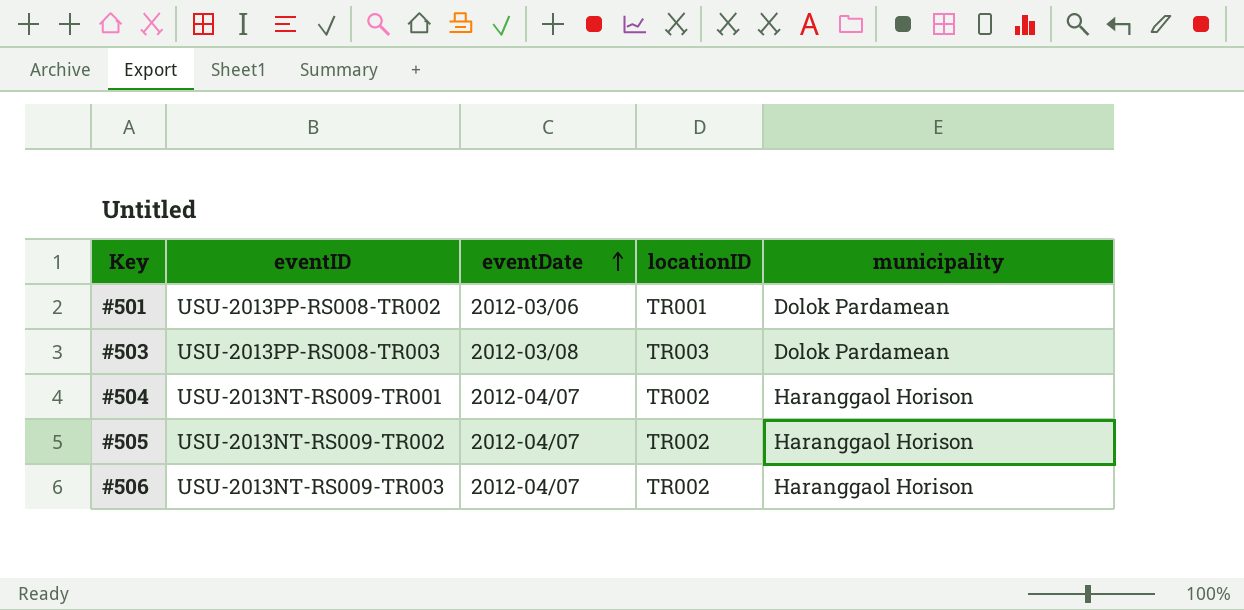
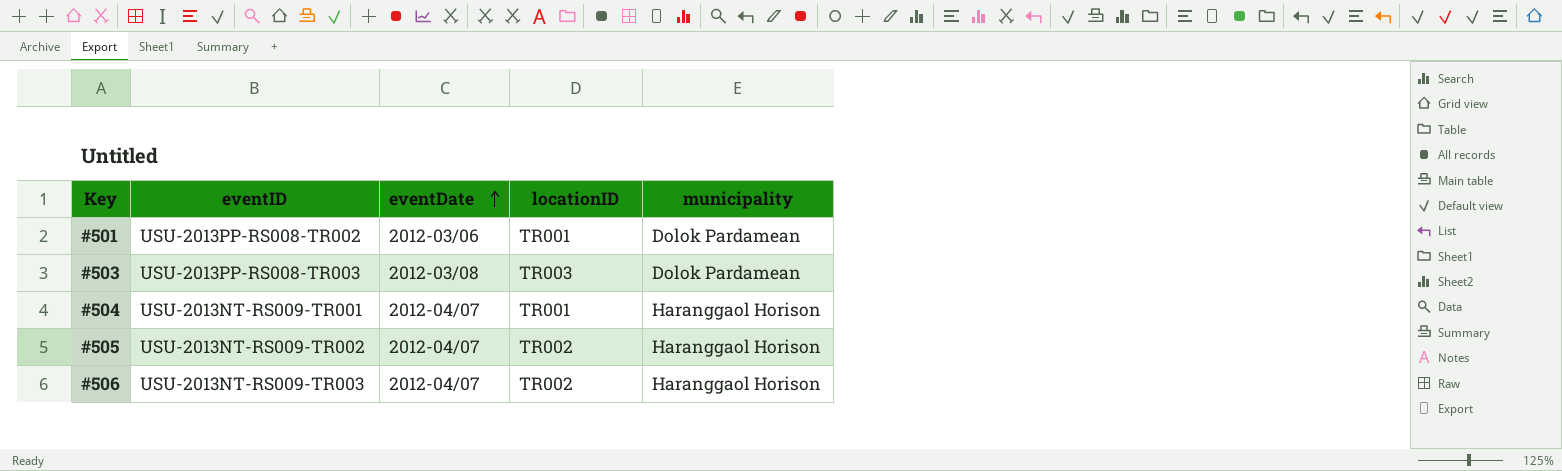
#504 | locationID: TR002 -> TR001

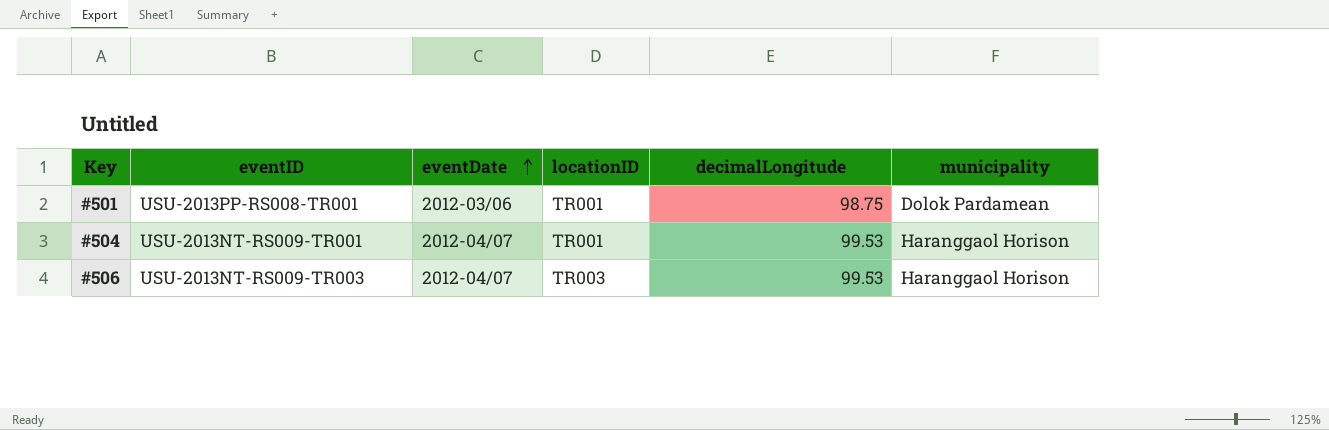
column decimalLongitude | position: none -> 5
row #503: USU-2013PP-RS008-TR003 | 2012-03/08 | TR003 | Dolok Pardamean -> none
row #505: USU-2013NT-RS009-TR002 | 2012-04/07 | TR002 | Haranggaol Horison -> none
#501 | eventID: USU-2013PP-RS008-TR002 -> USU-2013PP-RS008-TR001
#506 | locationID: TR002 -> TR003

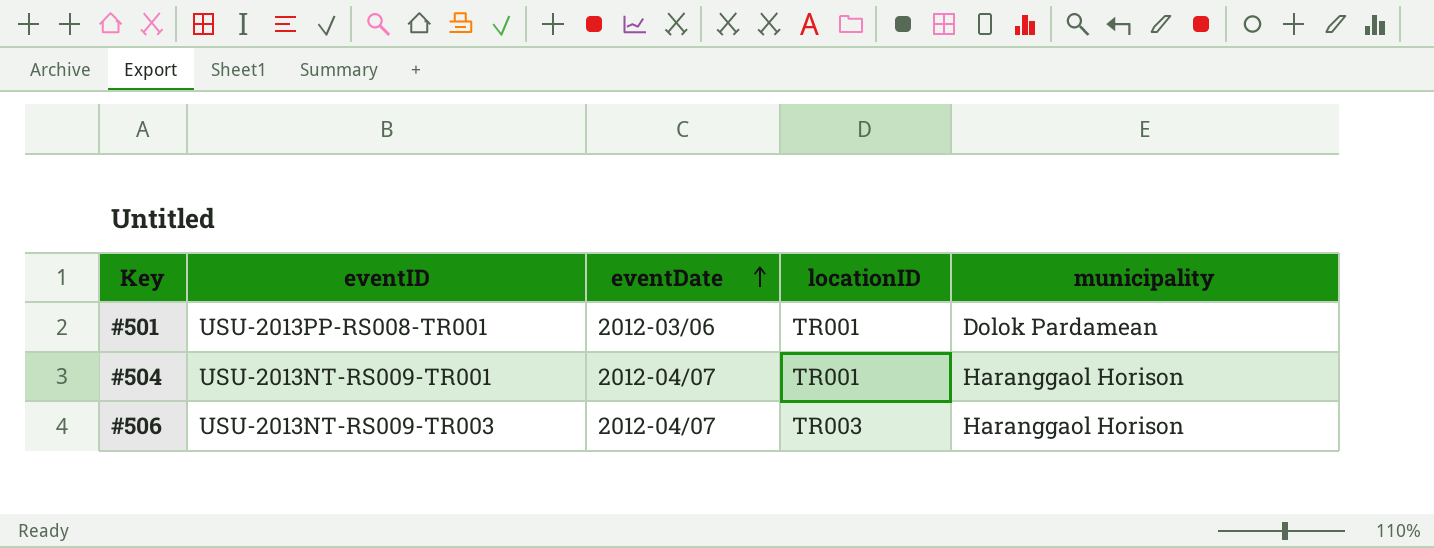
column decimalLongitude | position: 5 -> none

